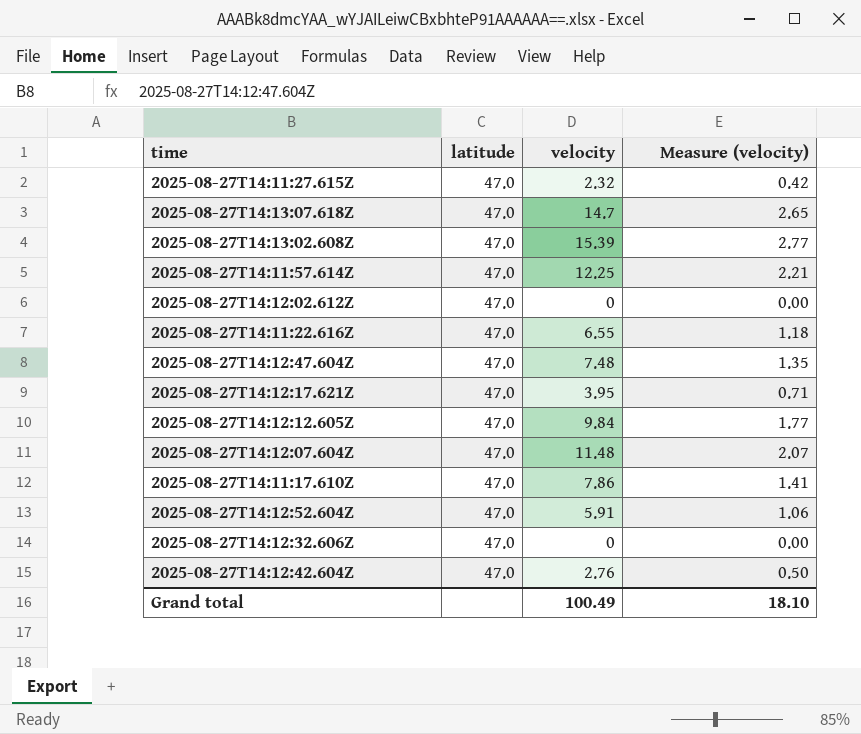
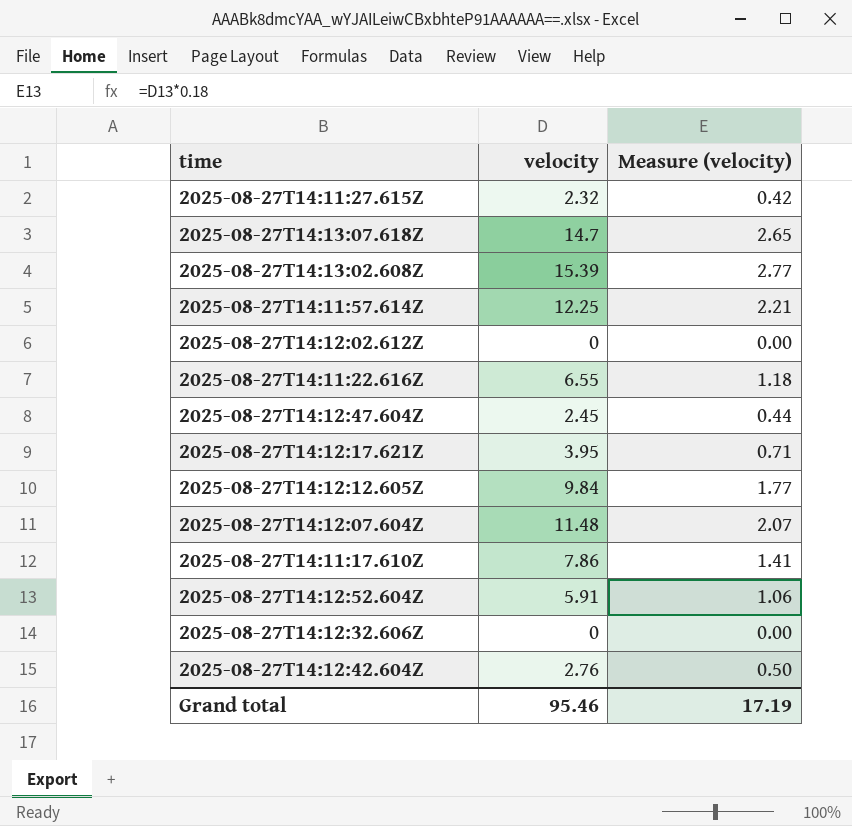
column latitude | position: 2 -> none
2025-08-27T14:12:47.604Z | velocity: 7.48 -> 2.45
2025-08-27T14:12:47.604Z | Measure (velocity): 1.35 -> 0.44
Grand total | velocity: 100.49 -> 95.46
Grand total | Measure (velocity): 18.10 -> 17.19

